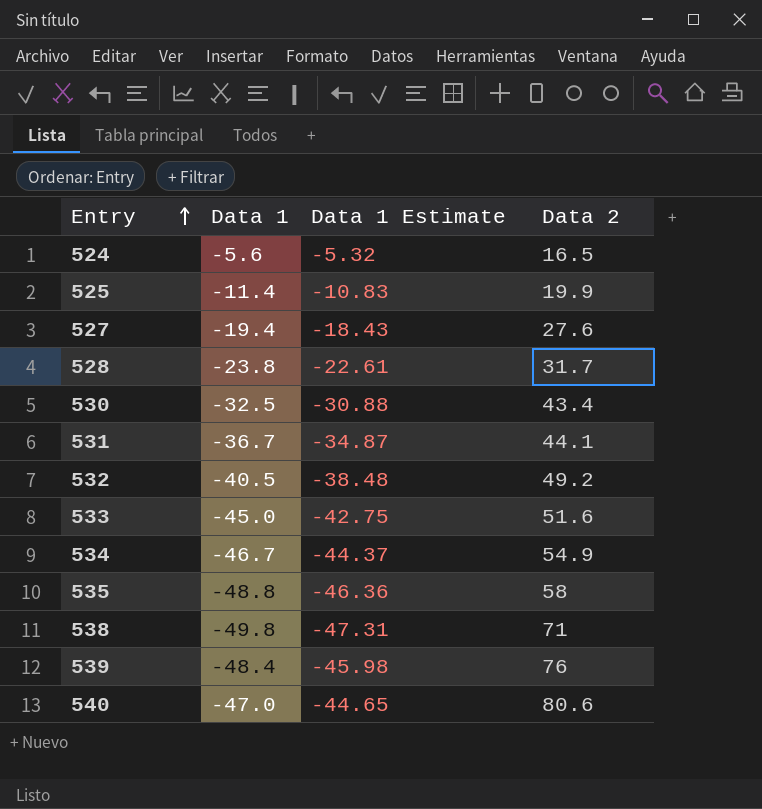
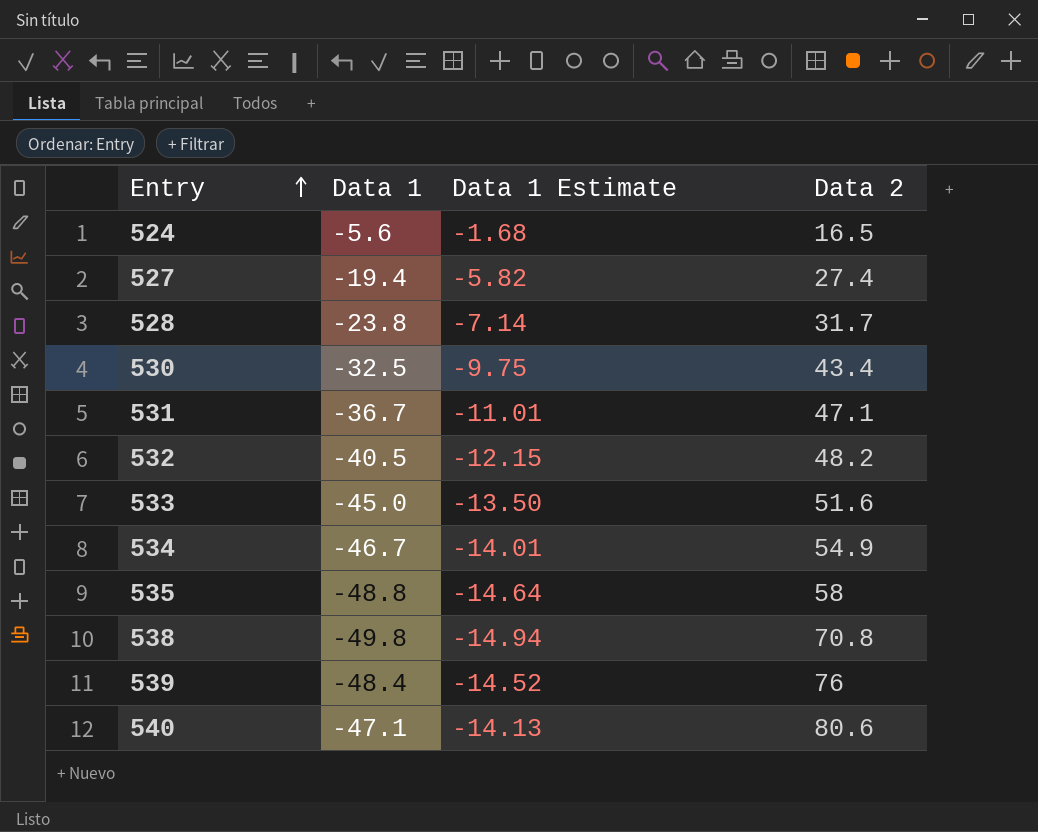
column Data 1 Estimate | formula: [Data 1] * 0.95 -> [Data 1] * 0.3
row 525: -11.4 | -10.83 | 19.9 -> none
527 | Data 2: 27.6 -> 27.4
531 | Data 2: 44.1 -> 47.1
532 | Data 2: 49.2 -> 48.2
538 | Data 2: 71 -> 70.8
540 | Data 1: -47.0 -> -47.1

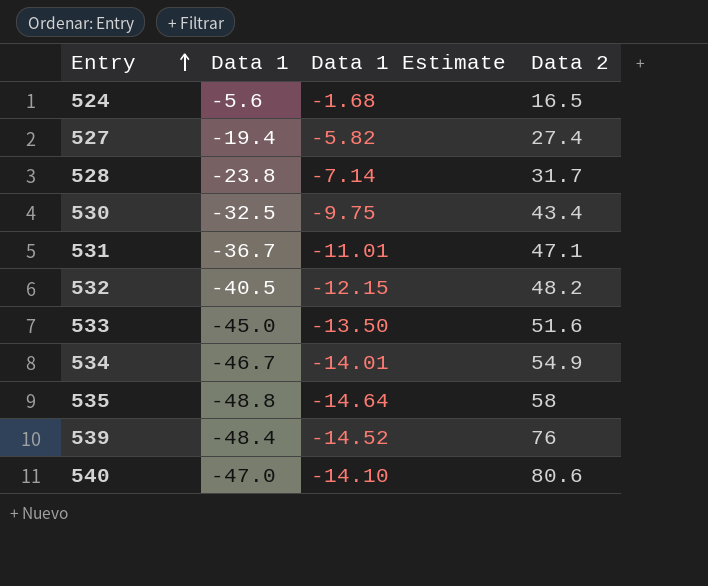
row 538: -49.8 | -14.94 | 70.8 -> none
540 | Data 1: -47.1 -> -47.0
540 | Data 1 Estimate: -14.13 -> -14.10

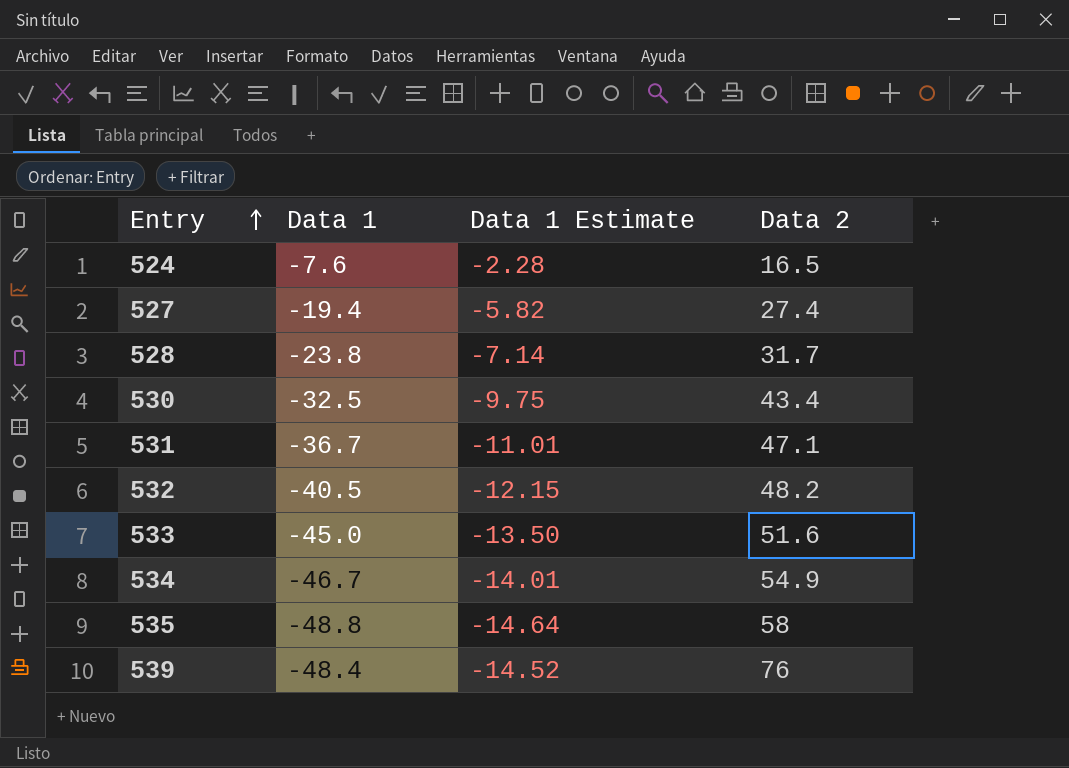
row 540: -47.0 | -14.10 | 80.6 -> none
524 | Data 1: -5.6 -> -7.6
524 | Data 1 Estimate: -1.68 -> -2.28

